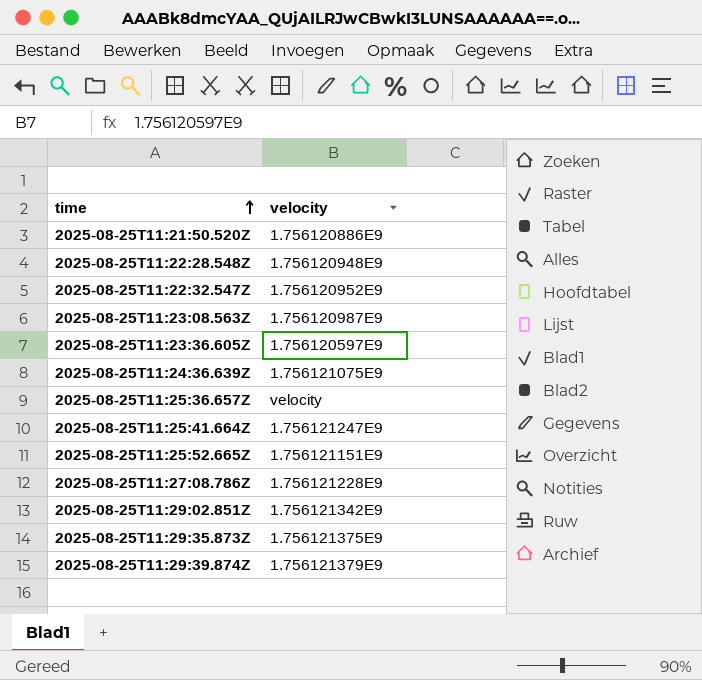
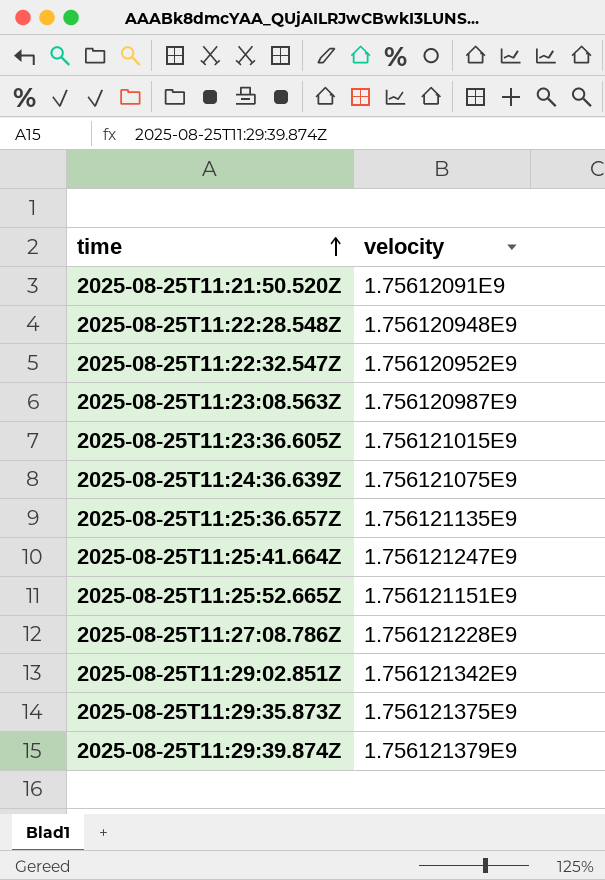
2025-08-25T11:21:50.520Z | velocity: 1.756120886E9 -> 1.75612091E9
2025-08-25T11:23:36.605Z | velocity: 1.756120597E9 -> 1.756121015E9
2025-08-25T11:25:36.657Z | velocity: velocity -> 1.756121135E9

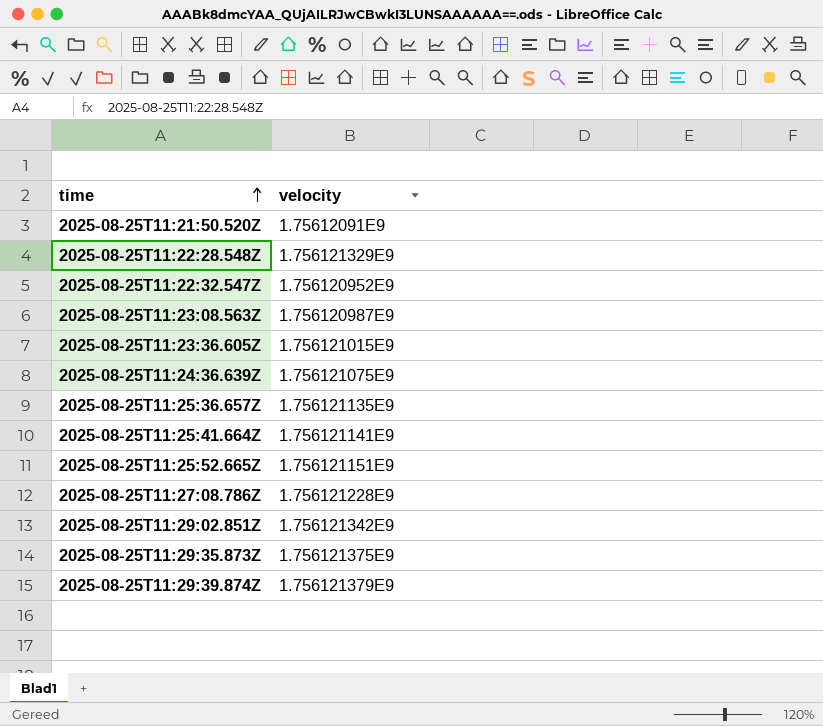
2025-08-25T11:22:28.548Z | velocity: 1.756120948E9 -> 1.756121329E9
2025-08-25T11:25:41.664Z | velocity: 1.756121247E9 -> 1.756121141E9

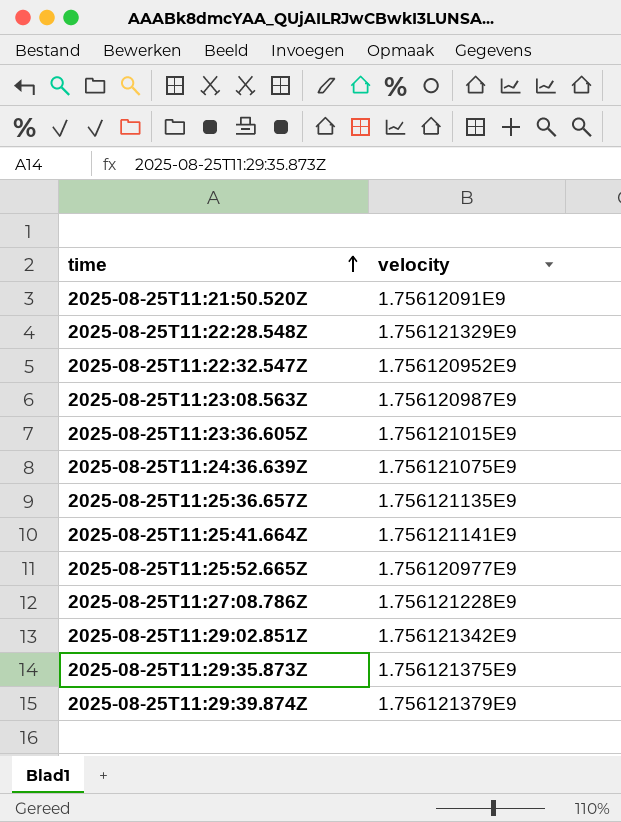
2025-08-25T11:25:52.665Z | velocity: 1.756121151E9 -> 1.756120977E9

